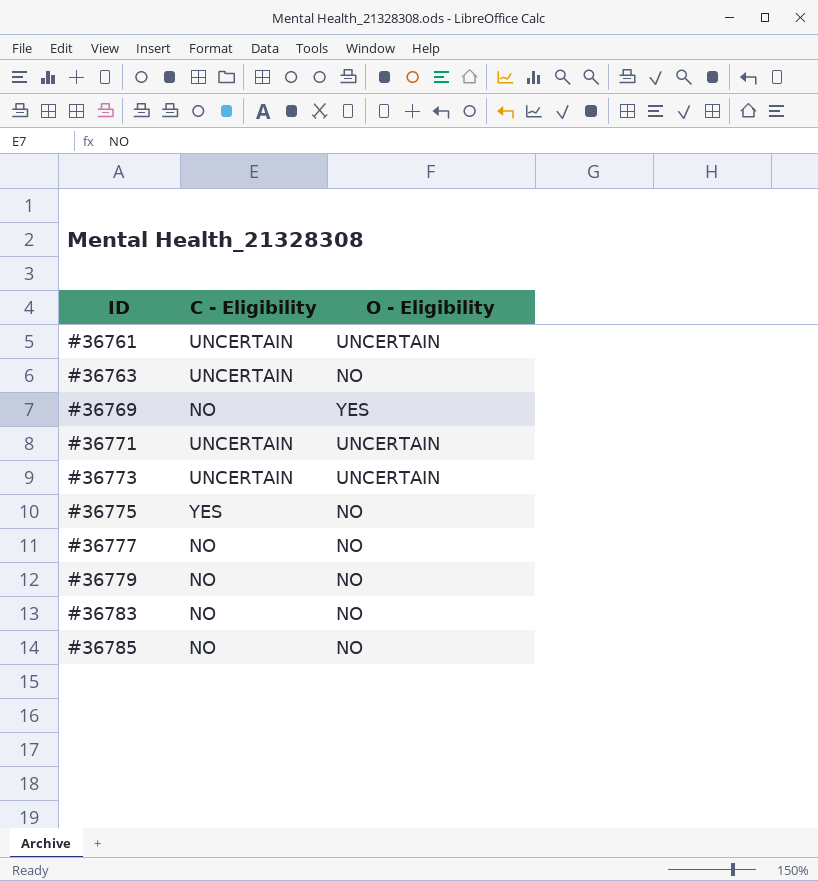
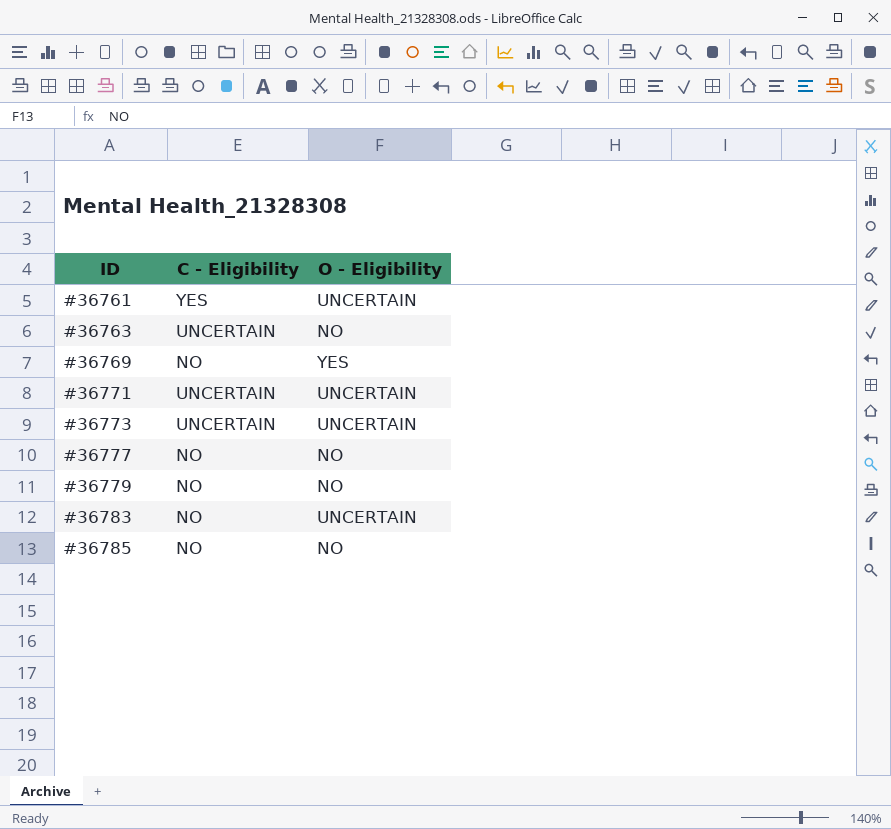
row #36775: YES | NO -> none
#36761 | C - Eligibility: UNCERTAIN -> YES
#36783 | O - Eligibility: NO -> UNCERTAIN

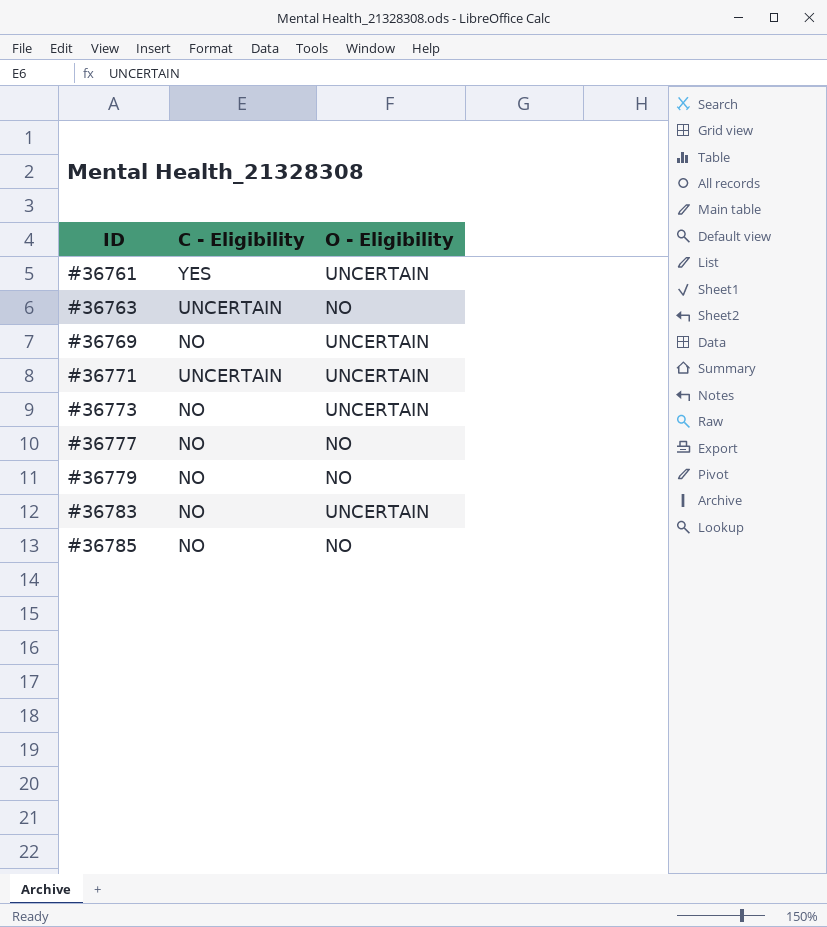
#36769 | O - Eligibility: YES -> UNCERTAIN
#36773 | C - Eligibility: UNCERTAIN -> NO

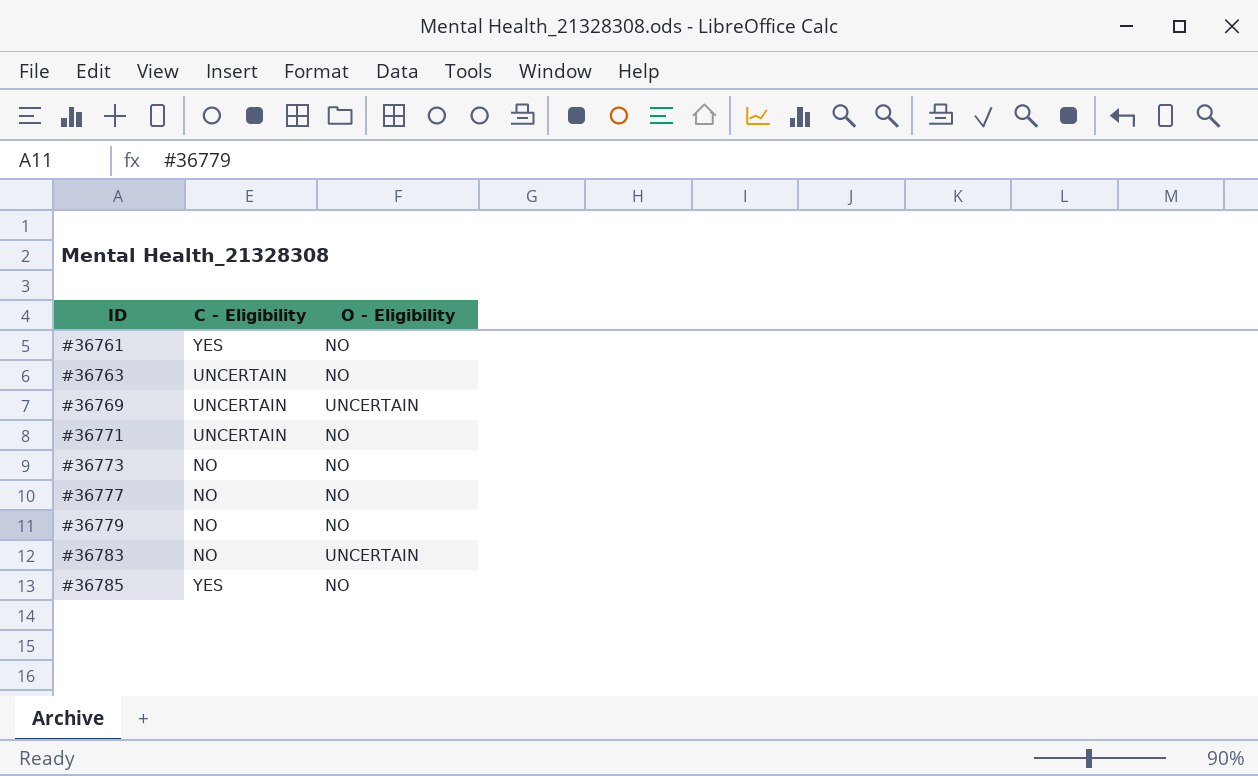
#36761 | O - Eligibility: UNCERTAIN -> NO
#36769 | C - Eligibility: NO -> UNCERTAIN
#36771 | O - Eligibility: UNCERTAIN -> NO
#36773 | O - Eligibility: UNCERTAIN -> NO
#36785 | C - Eligibility: NO -> YES

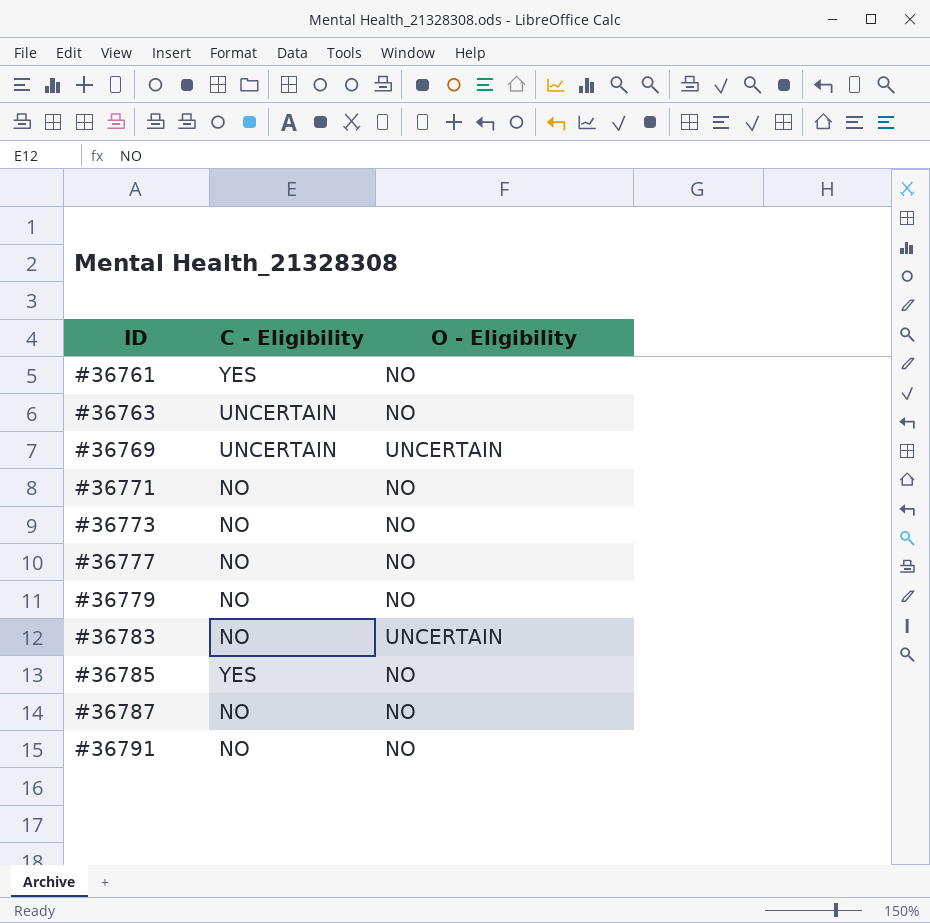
#36771 | C - Eligibility: UNCERTAIN -> NO
row #36787: none -> NO | NO
row #36791: none -> NO | NO

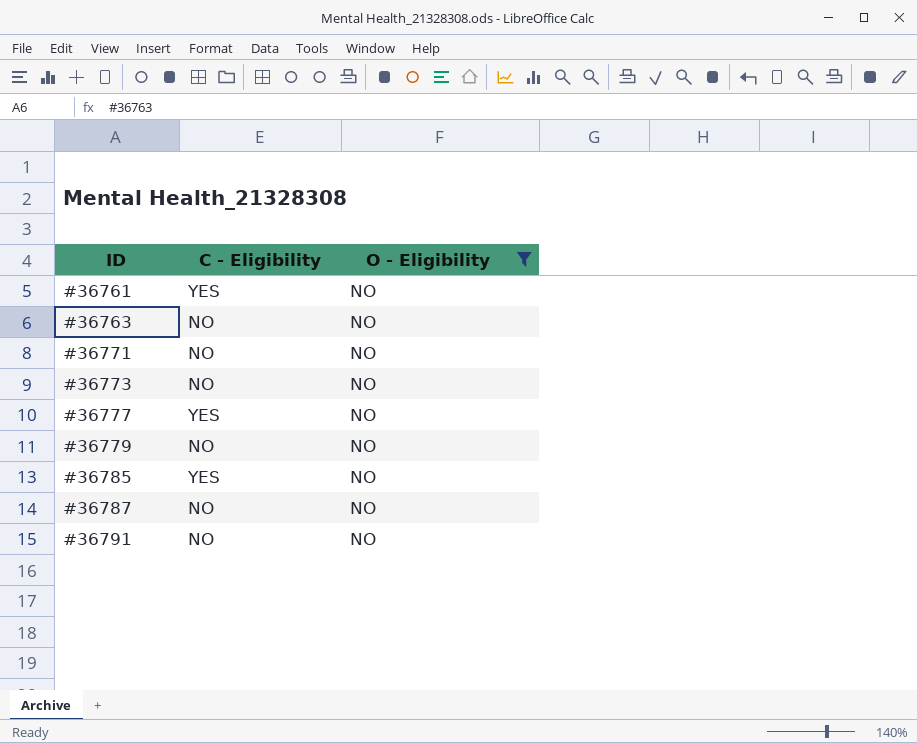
filter: none -> O - Eligibility = NO
#36763 | C - Eligibility: UNCERTAIN -> NO
#36777 | C - Eligibility: NO -> YES

